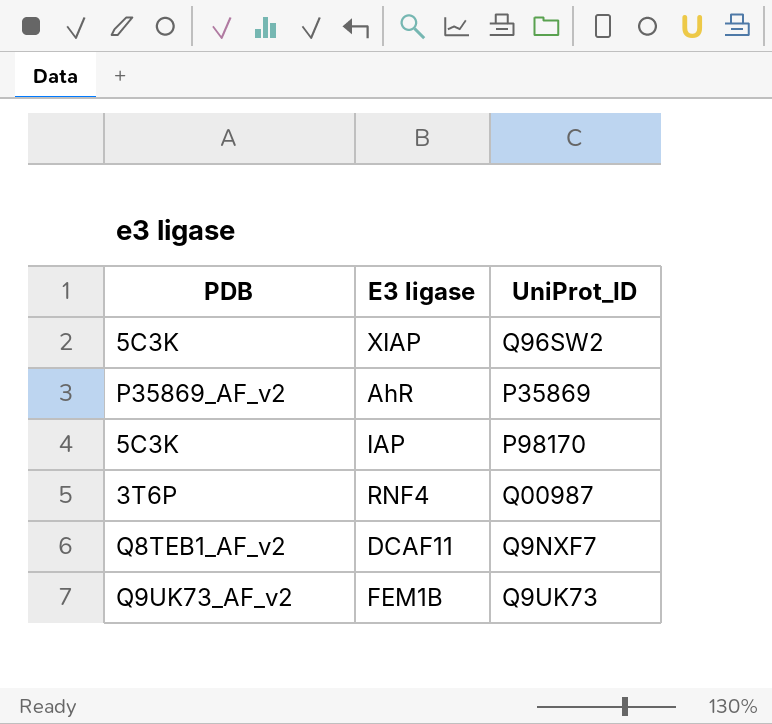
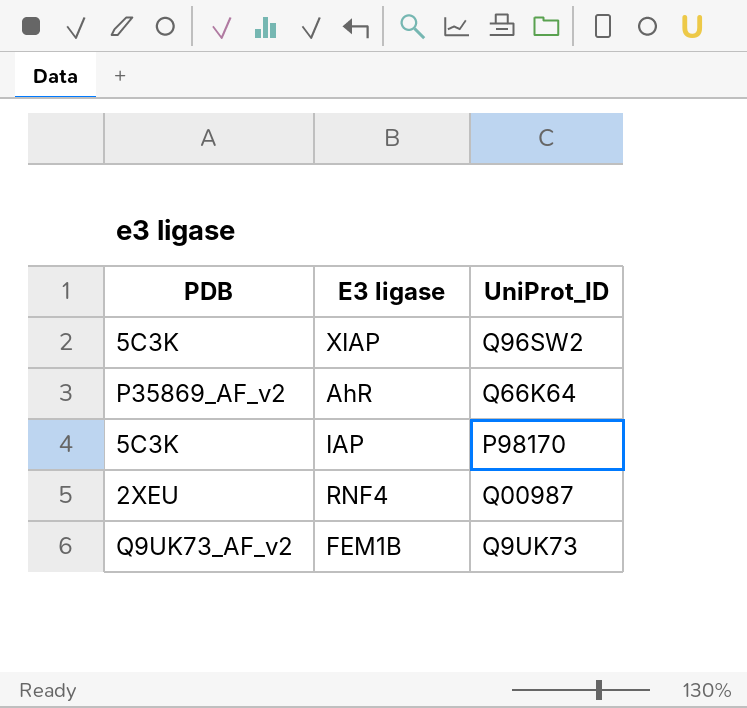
row DCAF11: Q8TEB1_AF_v2 | Q9NXF7 -> none
AhR | UniProt_ID: P35869 -> Q66K64
RNF4 | PDB: 3T6P -> 2XEU

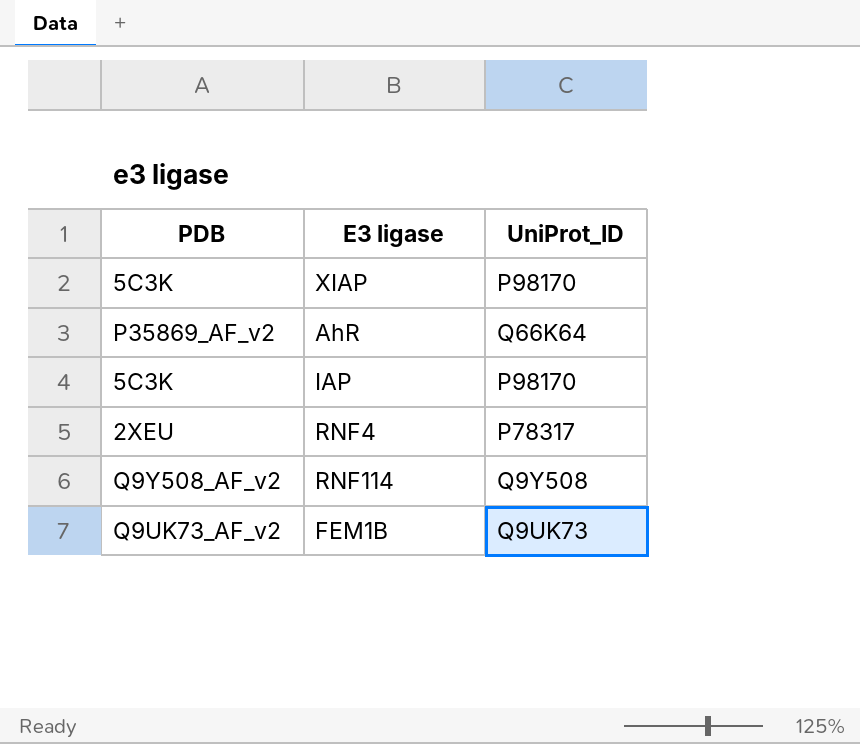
XIAP | UniProt_ID: Q96SW2 -> P98170
RNF4 | UniProt_ID: Q00987 -> P78317
row RNF114: none -> Q9Y508_AF_v2 | Q9Y508

